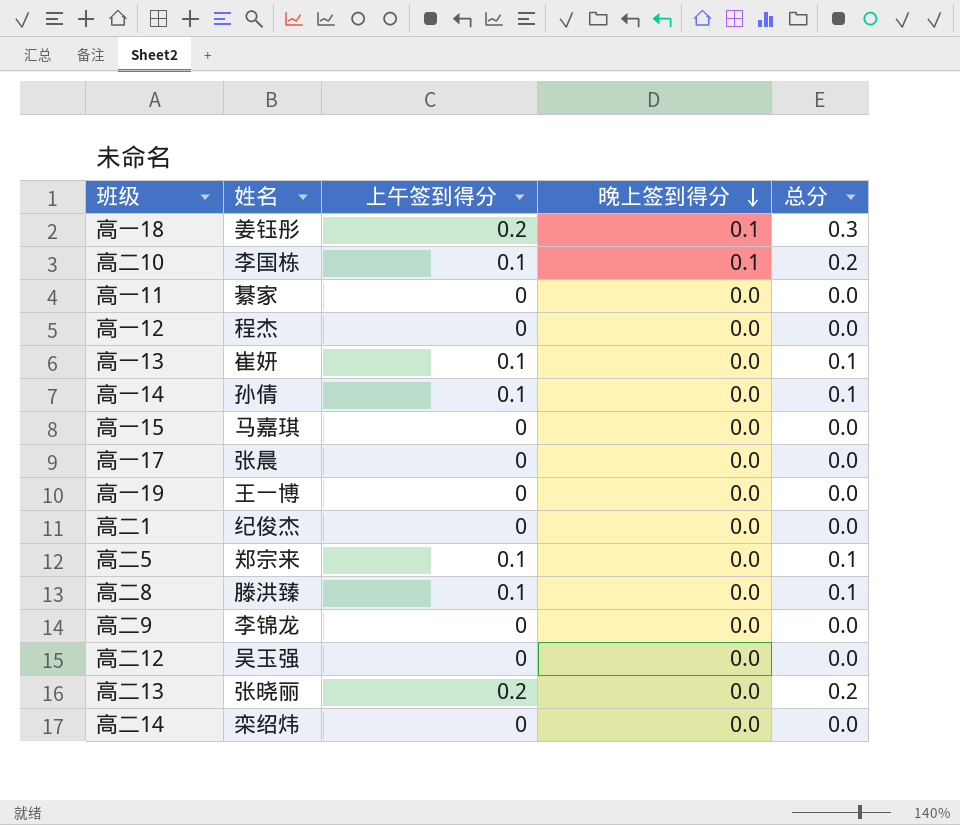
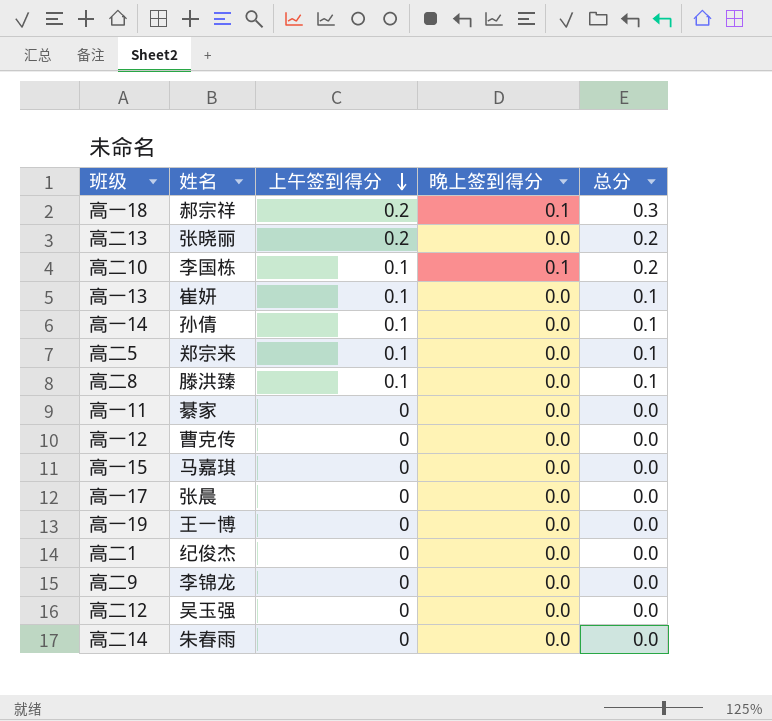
row order: 晚上签到得分 descending -> 上午签到得分 descending
高一18 | 姓名: 姜钰彤 -> 郝宗祥
高一12 | 姓名: 程杰 -> 曹克传
高二14 | 姓名: 栾绍炜 -> 朱春雨

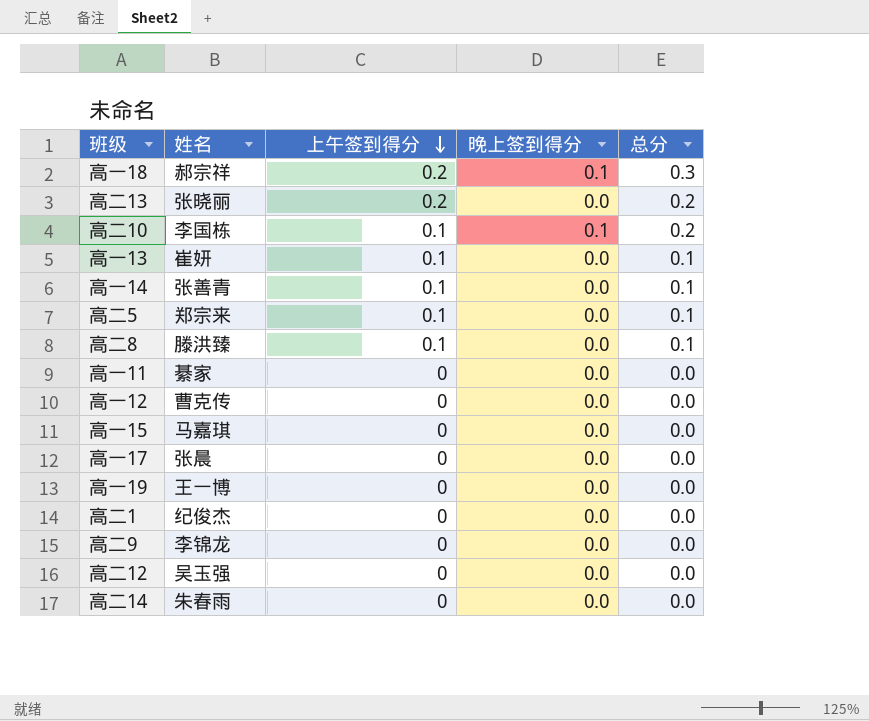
高一14 | 姓名: 孙倩 -> 张善青

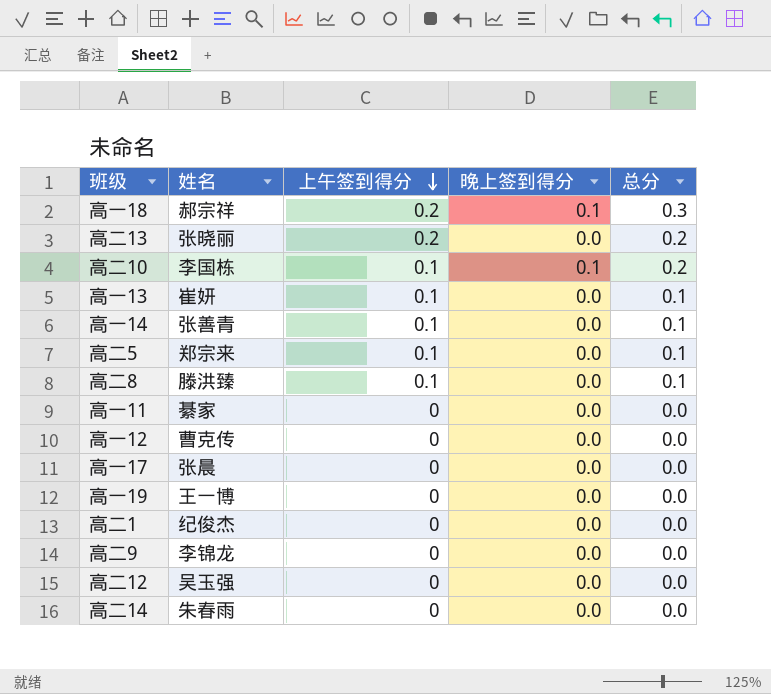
row 高一15: 马嘉琪 | 0 | 0.0 | 0.0 -> none

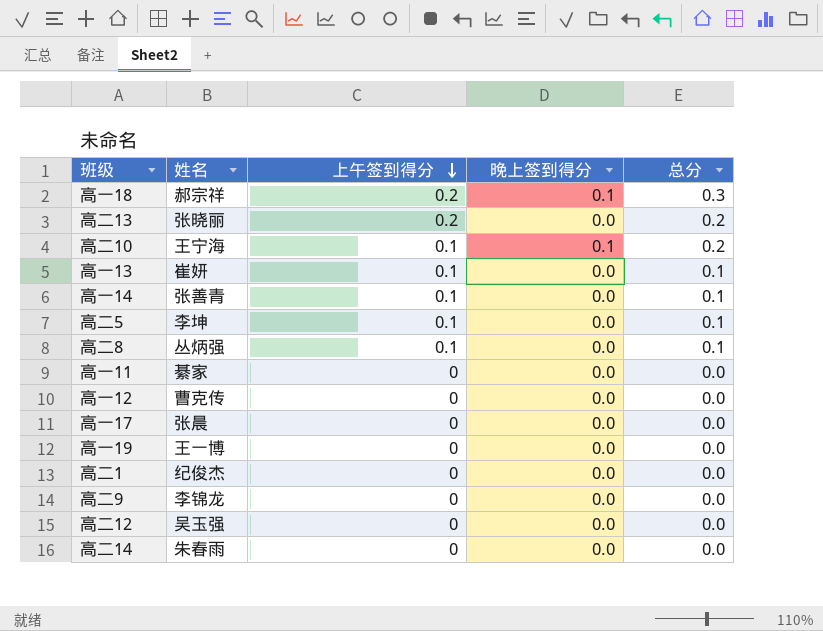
高二10 | 姓名: 李国栋 -> 王宁海
高二5 | 姓名: 郑宗来 -> 李坤
高二8 | 姓名: 滕洪臻 -> 丛炳强

